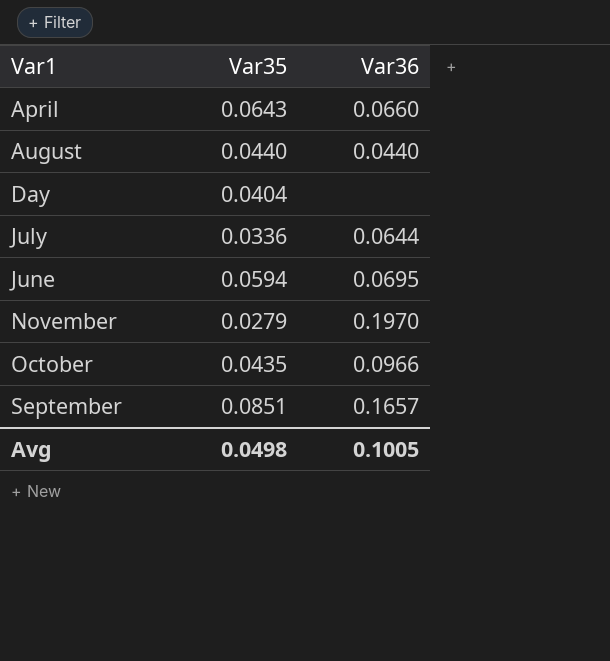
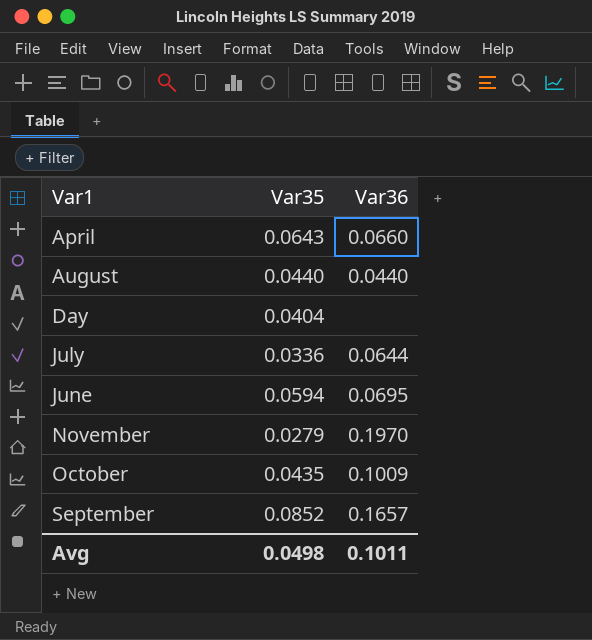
October | Var36: 0.0966 -> 0.1009
September | Var35: 0.0851 -> 0.0852
Avg | Var36: 0.1005 -> 0.1011

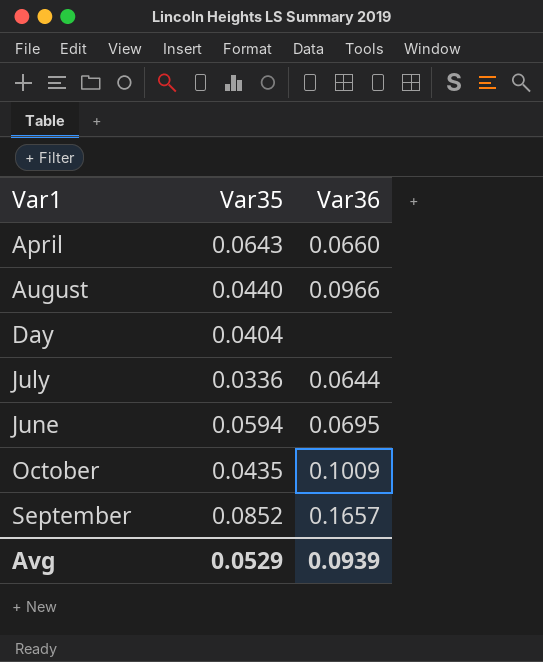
row November: 0.0279 | 0.1970 -> none
August | Var36: 0.0440 -> 0.0966
Avg | Var35: 0.0498 -> 0.0529
Avg | Var36: 0.1011 -> 0.0939

